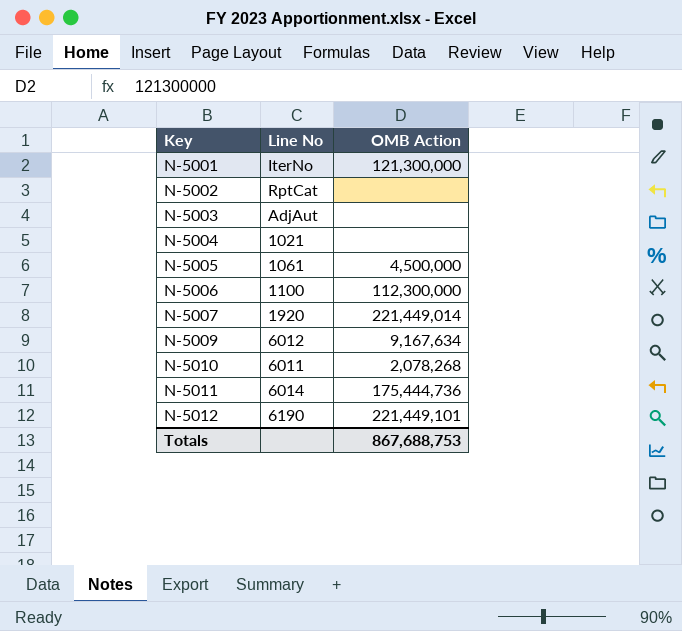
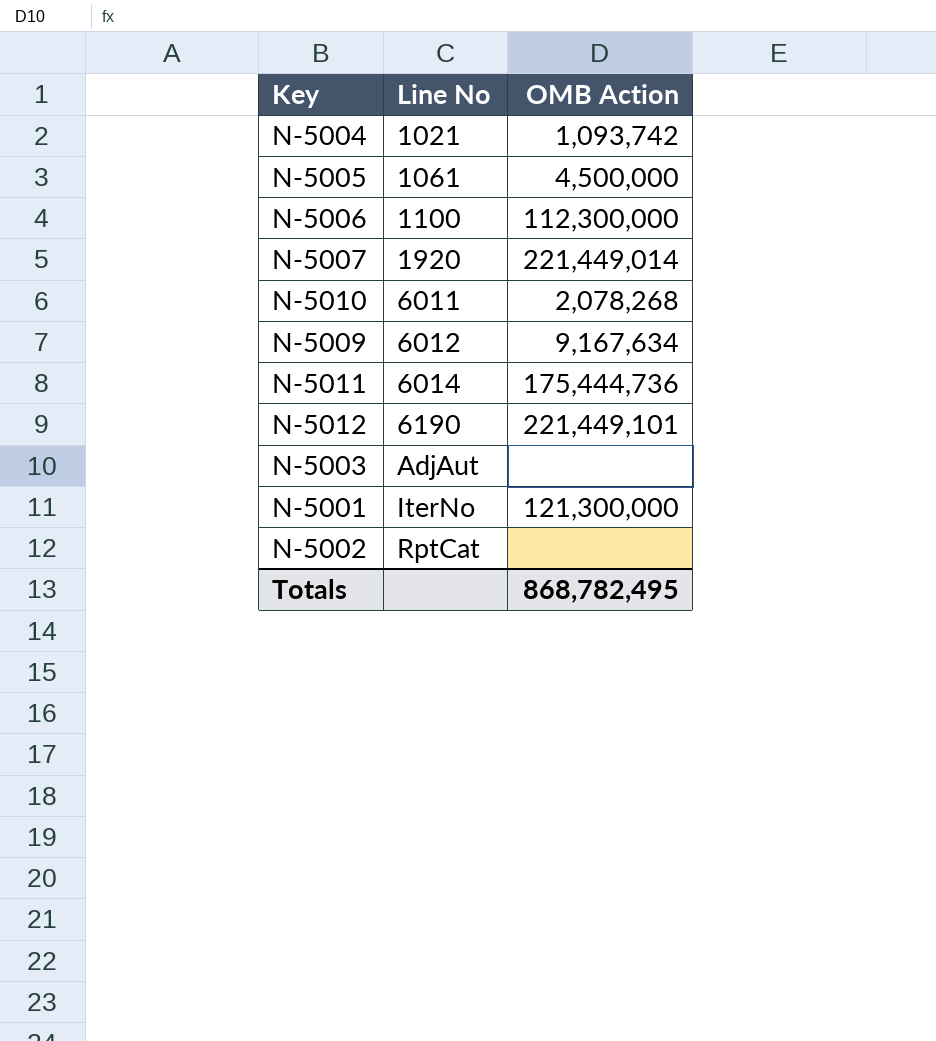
row order: Key ascending -> Line No ascending
N-5004 | OMB Action: none -> 1,093,742
Totals | OMB Action: 867,688,753 -> 868,782,495

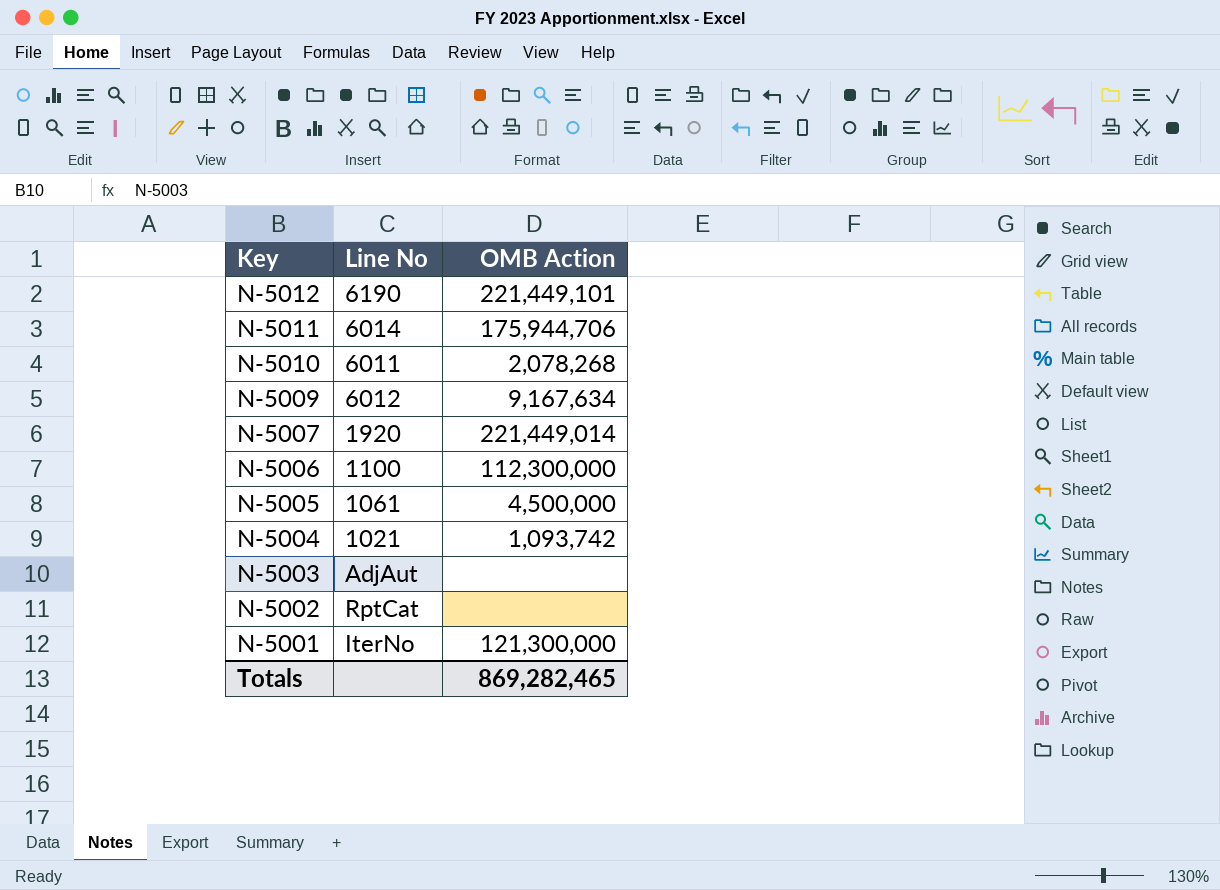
row order: Line No ascending -> Key descending
N-5011 | OMB Action: 175,444,736 -> 175,944,706
Totals | OMB Action: 868,782,495 -> 869,282,465

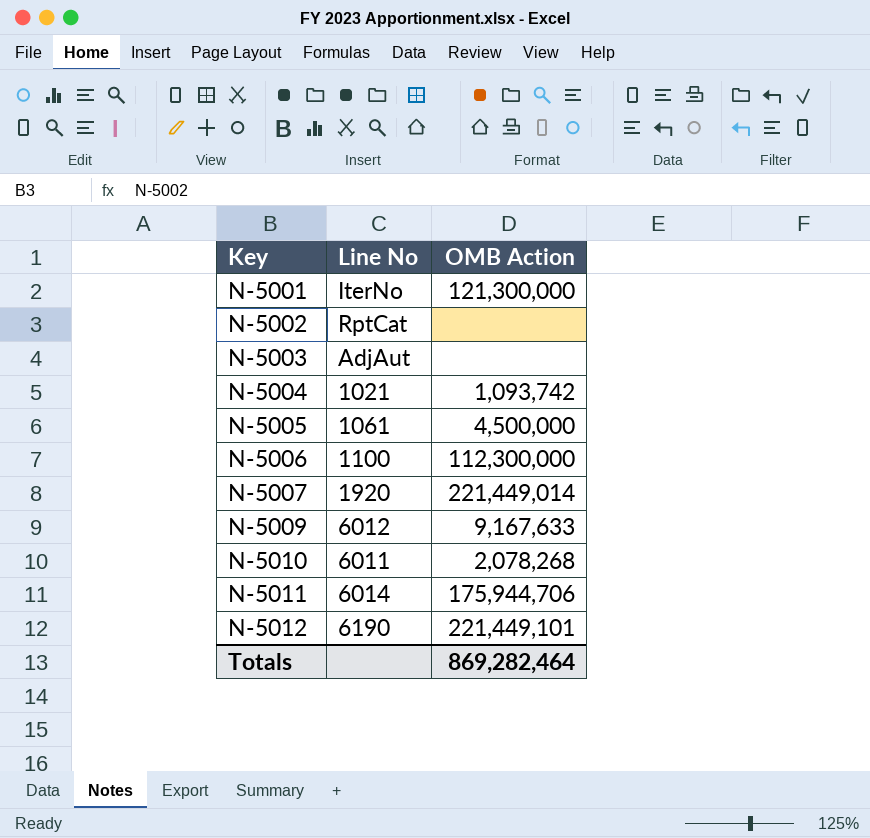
row order: Key descending -> Key ascending
N-5009 | OMB Action: 9,167,634 -> 9,167,633
Totals | OMB Action: 869,282,465 -> 869,282,464

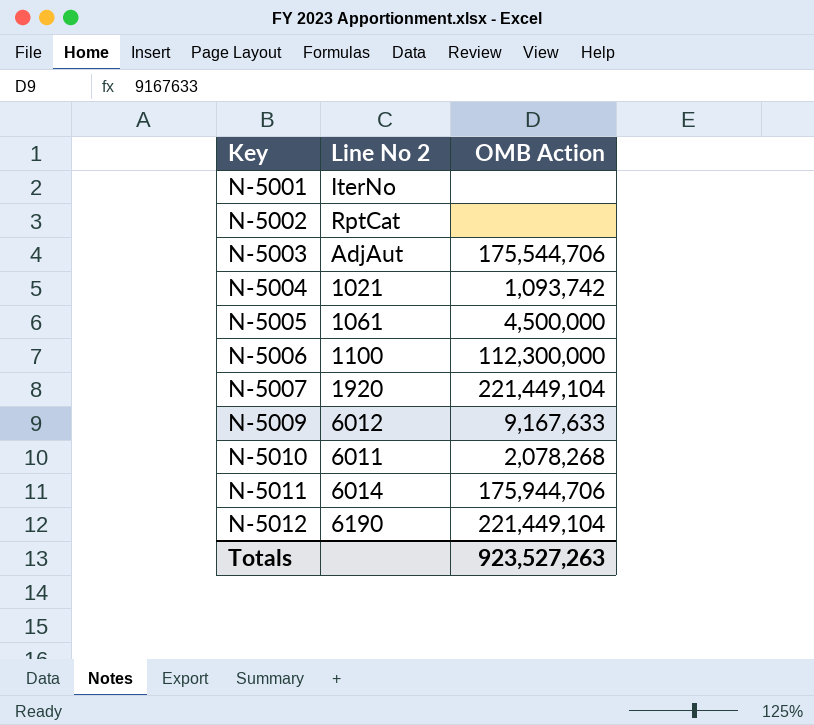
column name: Line No -> Line No 2
N-5001 | OMB Action: 121,300,000 -> none
N-5003 | OMB Action: none -> 175,544,706
N-5007 | OMB Action: 221,449,014 -> 221,449,104
N-5012 | OMB Action: 221,449,101 -> 221,449,104
Totals | OMB Action: 869,282,464 -> 923,527,263

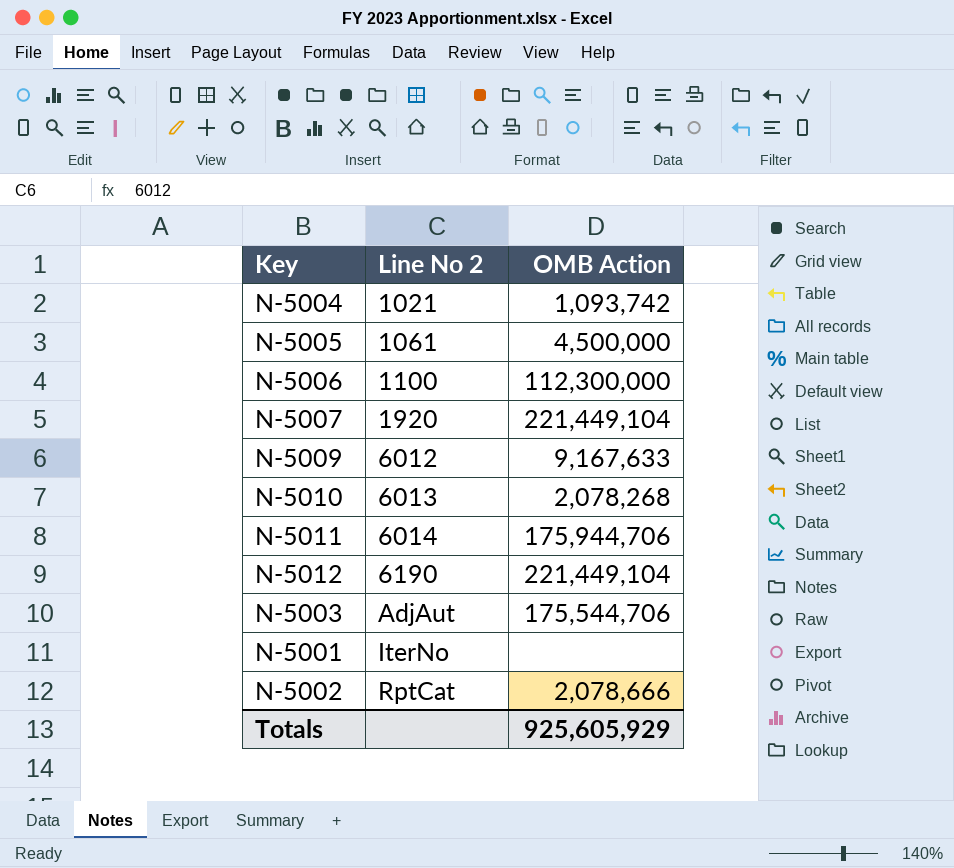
row order: Key ascending -> Line No 2 ascending
N-5010 | Line No 2: 6011 -> 6013
N-5002 | OMB Action: none -> 2,078,666
Totals | OMB Action: 923,527,263 -> 925,605,929

